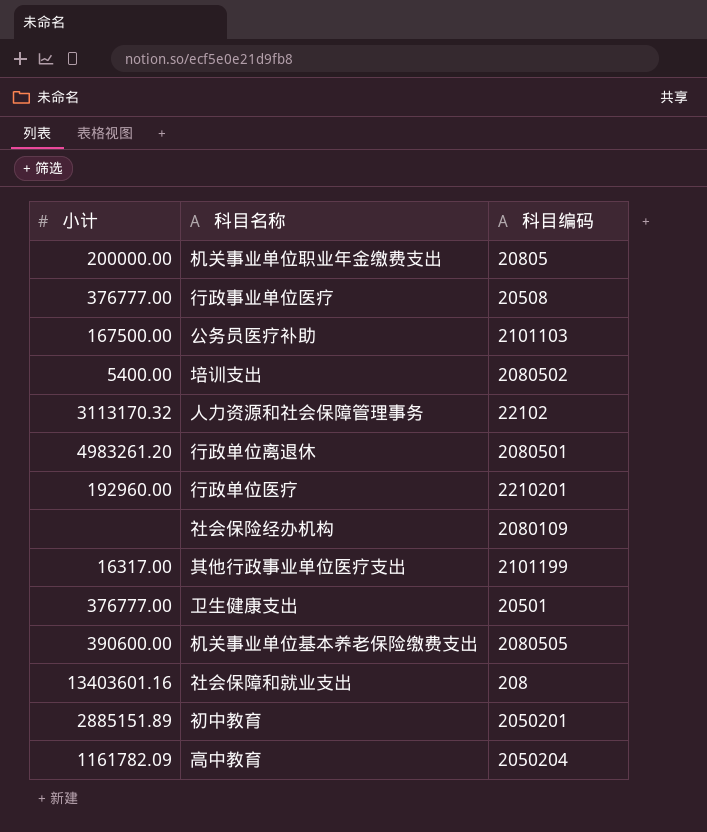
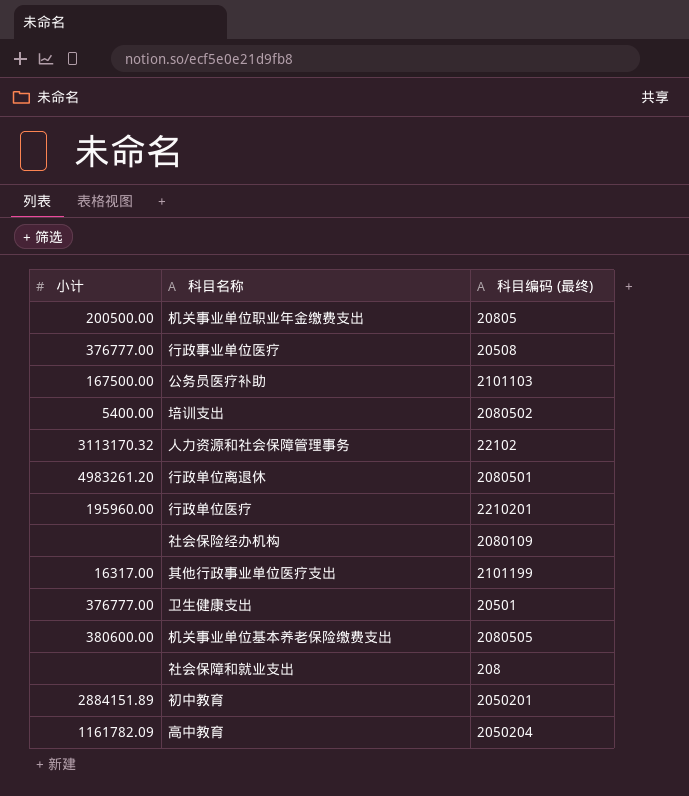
column name: 科目编码 -> 科目编码 (最终)
机关事业单位职业年金缴费支出 | 小计: 200000.00 -> 200500.00
行政单位医疗 | 小计: 192960.00 -> 195960.00
机关事业单位基本养老保险缴费支出 | 小计: 390600.00 -> 380600.00
社会保障和就业支出 | 小计: 13403601.16 -> none
初中教育 | 小计: 2885151.89 -> 2884151.89

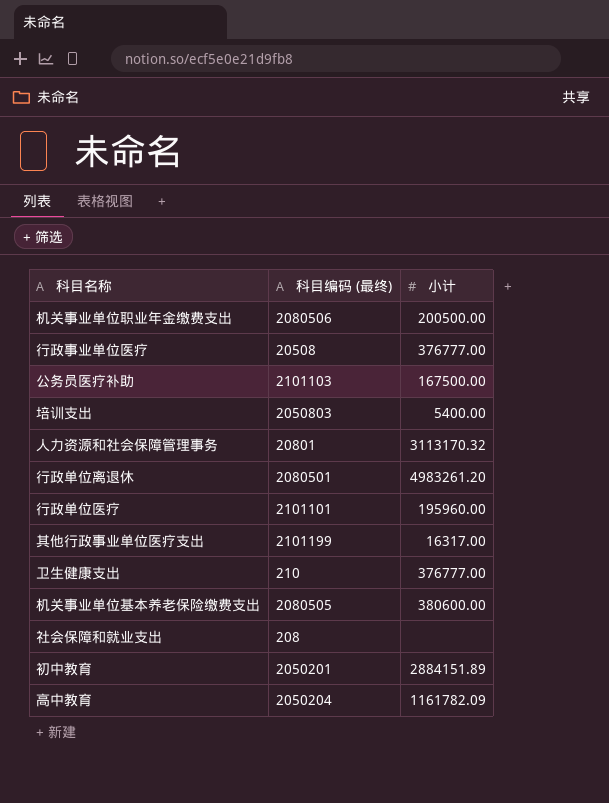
column 小计 | position: 1 -> 3
row 社会保险经办机构: none | 2080109 -> none
机关事业单位职业年金缴费支出 | 科目编码 (最终): 20805 -> 2080506
培训支出 | 科目编码 (最终): 2080502 -> 2050803
人力资源和社会保障管理事务 | 科目编码 (最终): 22102 -> 20801
行政单位医疗 | 科目编码 (最终): 2210201 -> 2101101
卫生健康支出 | 科目编码 (最终): 20501 -> 210

